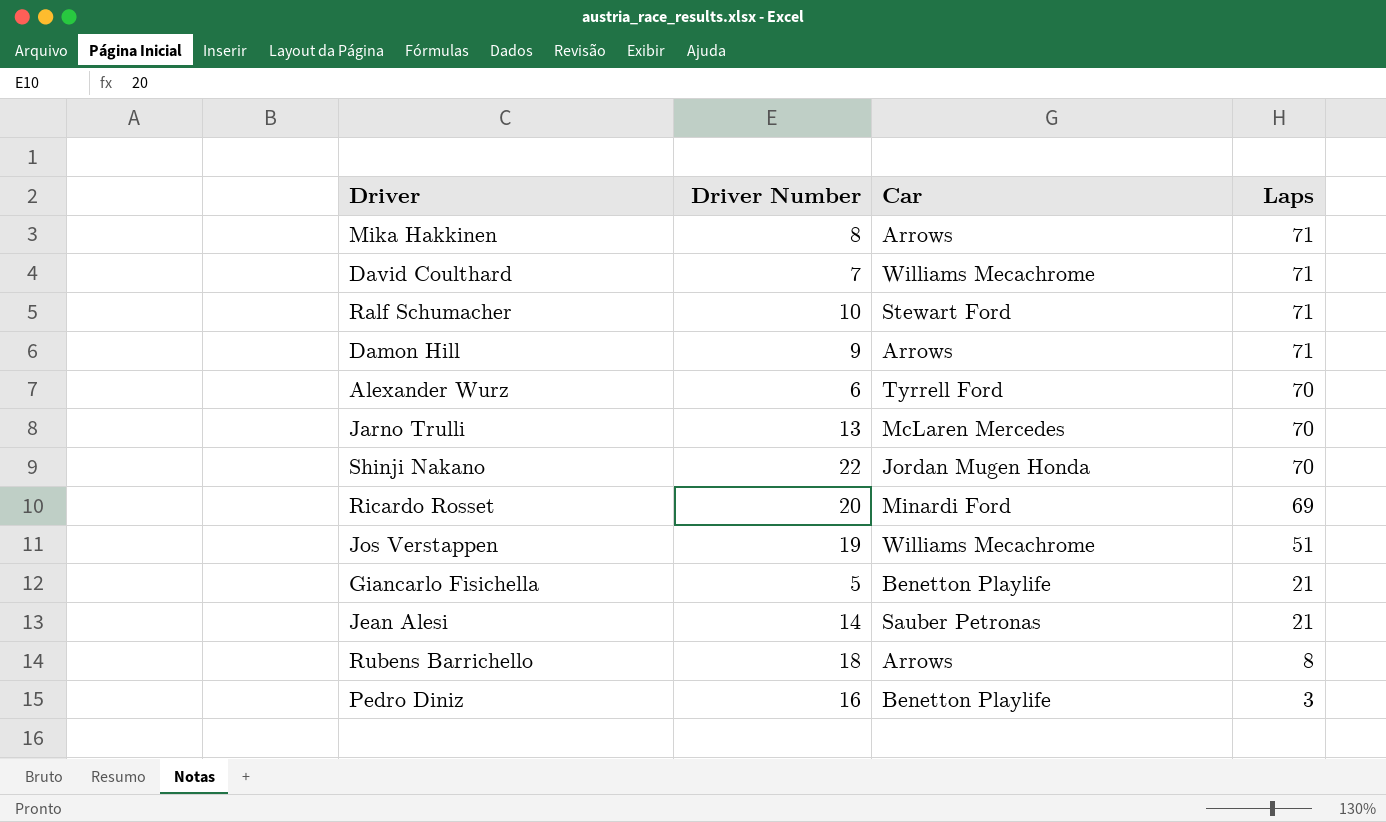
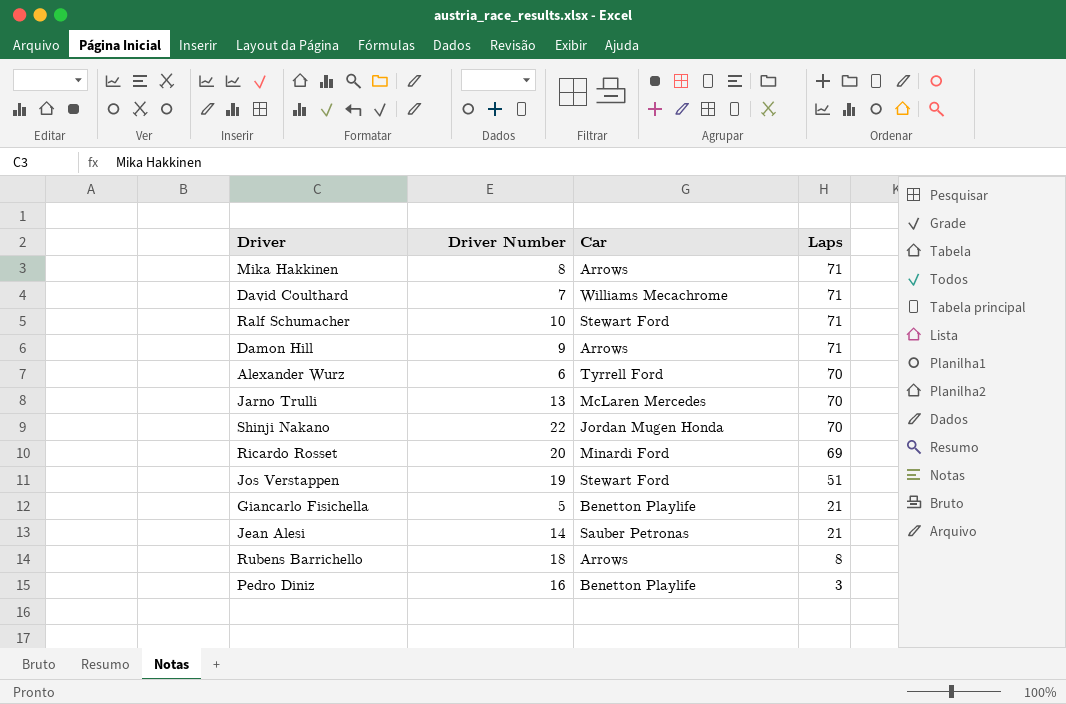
Jos Verstappen | Car: Williams Mecachrome -> Stewart Ford

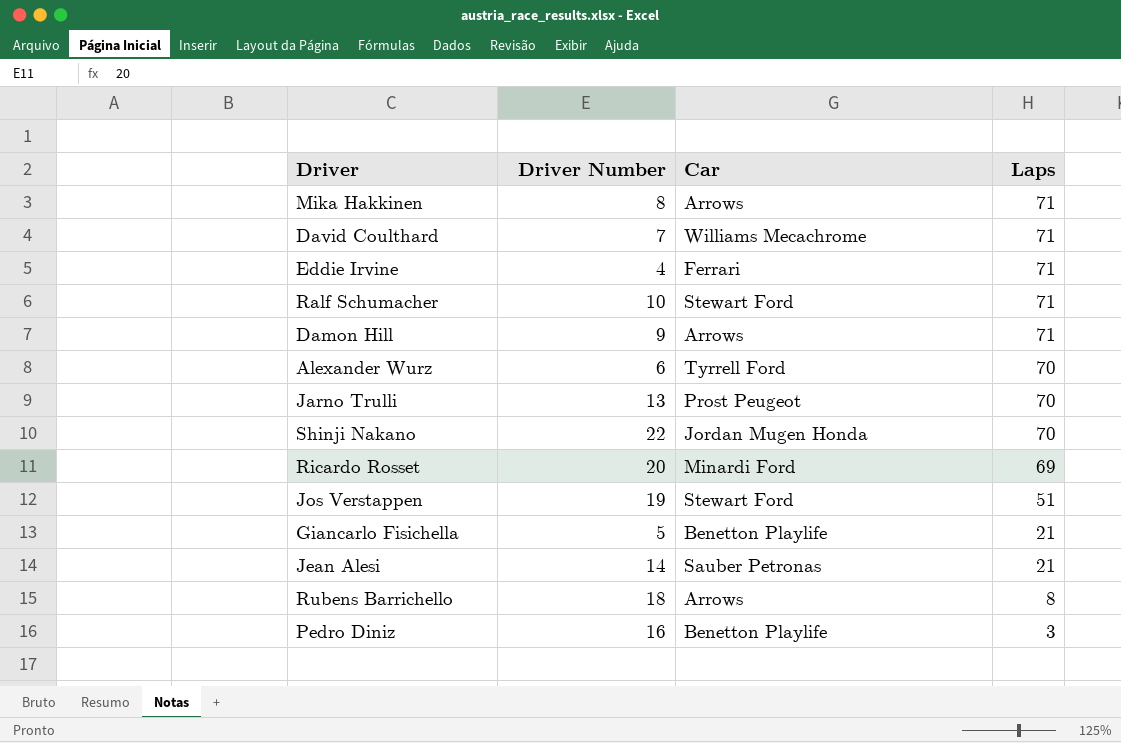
row Eddie Irvine: none -> 4 | Ferrari | 71
Jarno Trulli | Car: McLaren Mercedes -> Prost Peugeot

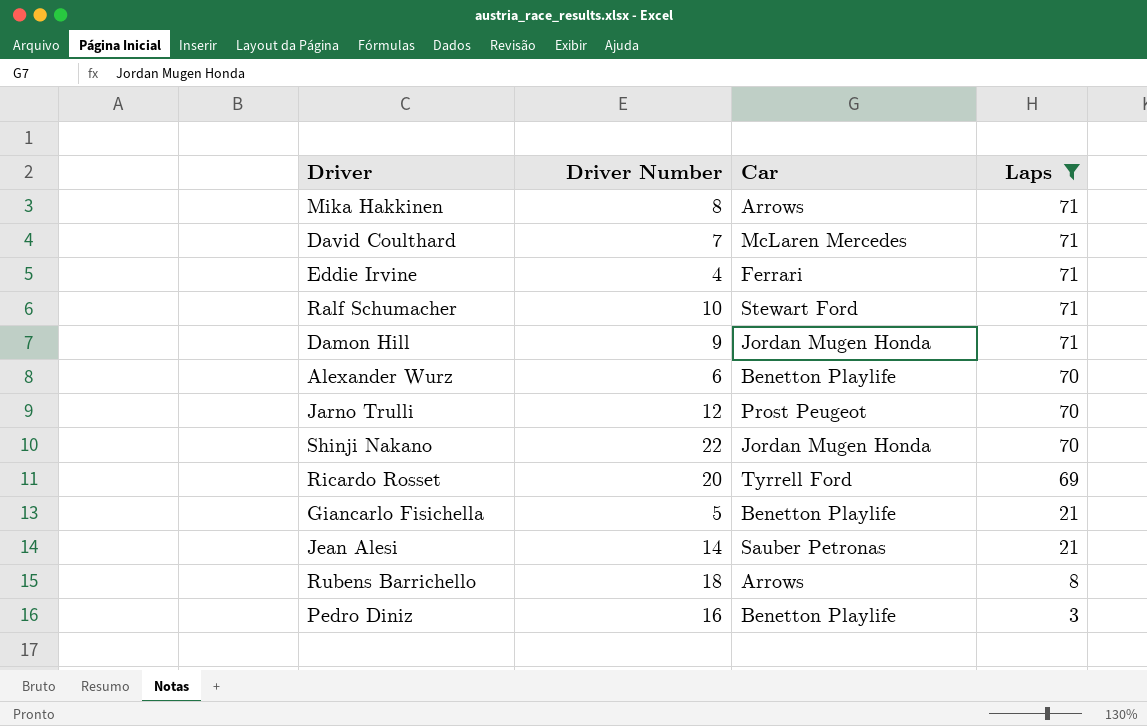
filter: none -> Laps != 51
David Coulthard | Car: Williams Mecachrome -> McLaren Mercedes
Damon Hill | Car: Arrows -> Jordan Mugen Honda
Alexander Wurz | Car: Tyrrell Ford -> Benetton Playlife
Jarno Trulli | Driver Number: 13 -> 12
Ricardo Rosset | Car: Minardi Ford -> Tyrrell Ford

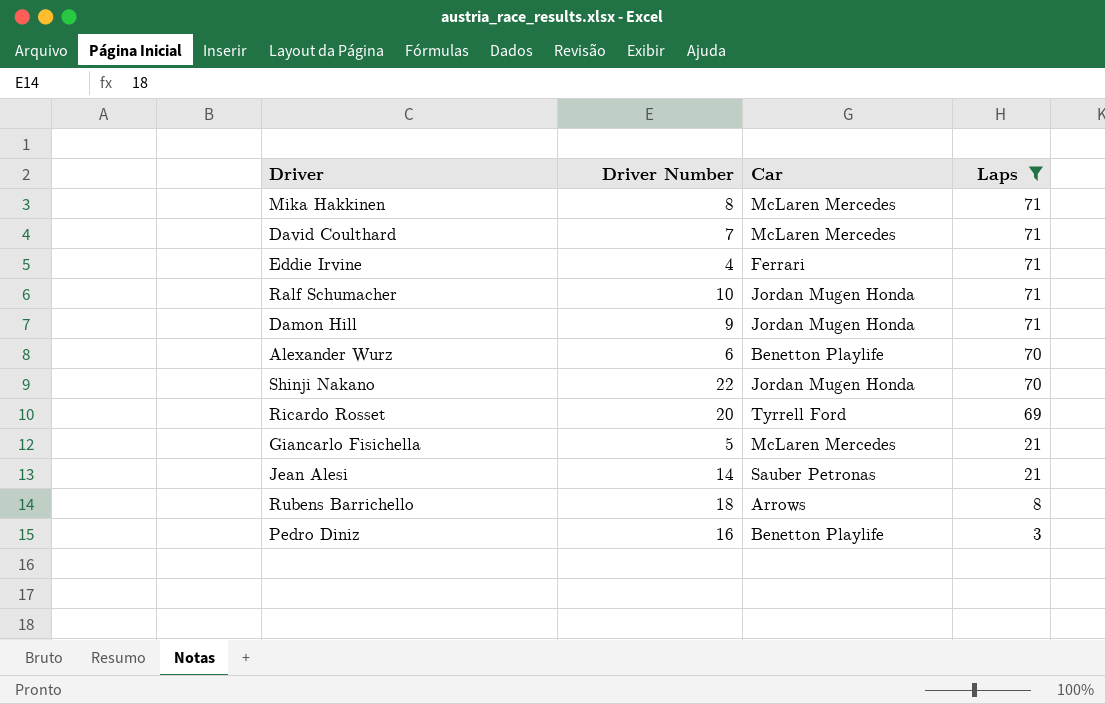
row Jarno Trulli: 12 | Prost Peugeot | 70 -> none
Mika Hakkinen | Car: Arrows -> McLaren Mercedes
Ralf Schumacher | Car: Stewart Ford -> Jordan Mugen Honda
Giancarlo Fisichella | Car: Benetton Playlife -> McLaren Mercedes

